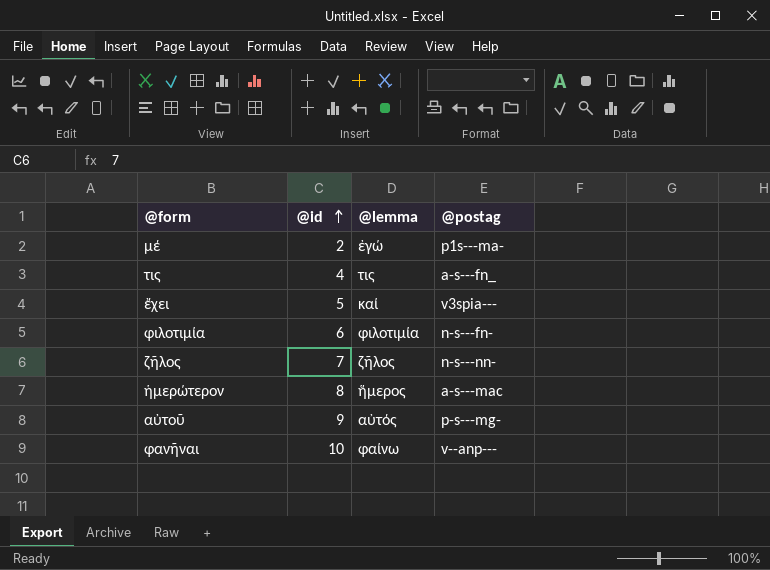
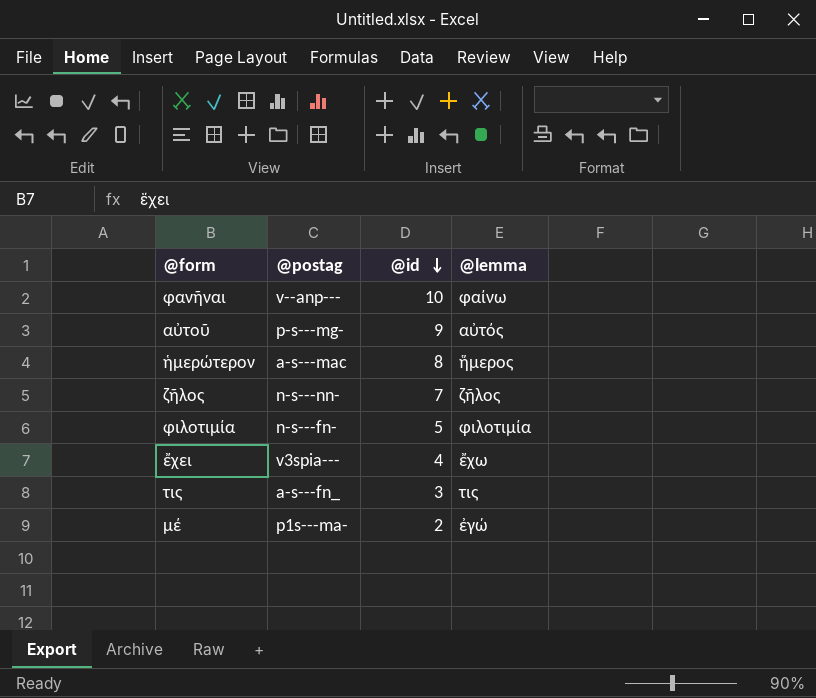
row order: @id ascending -> @id descending
column @postag | position: 4 -> 2
φιλοτιμία | @id: 6 -> 5
ἔχει | @id: 5 -> 4
ἔχει | @lemma: καί -> ἔχω
τις | @id: 4 -> 3

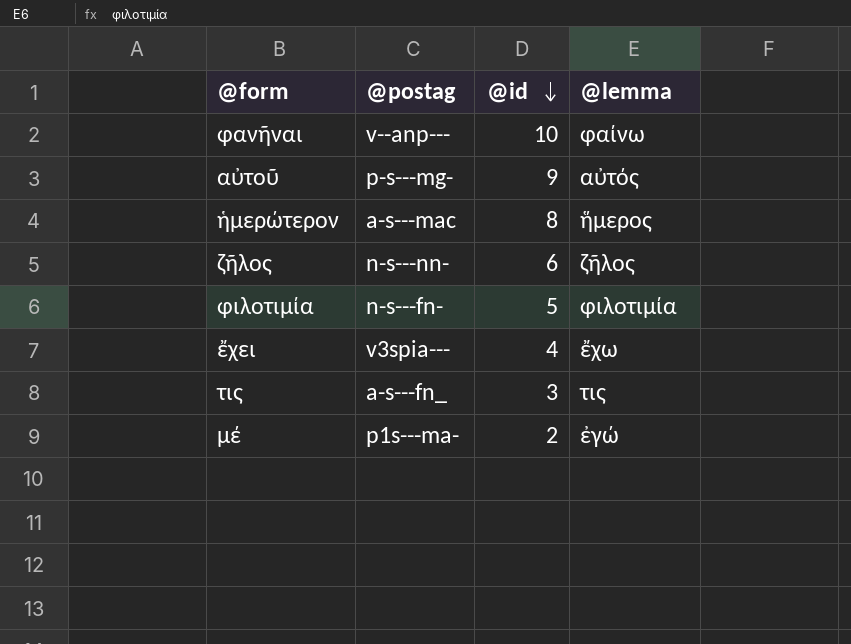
ζῆλος | @id: 7 -> 6

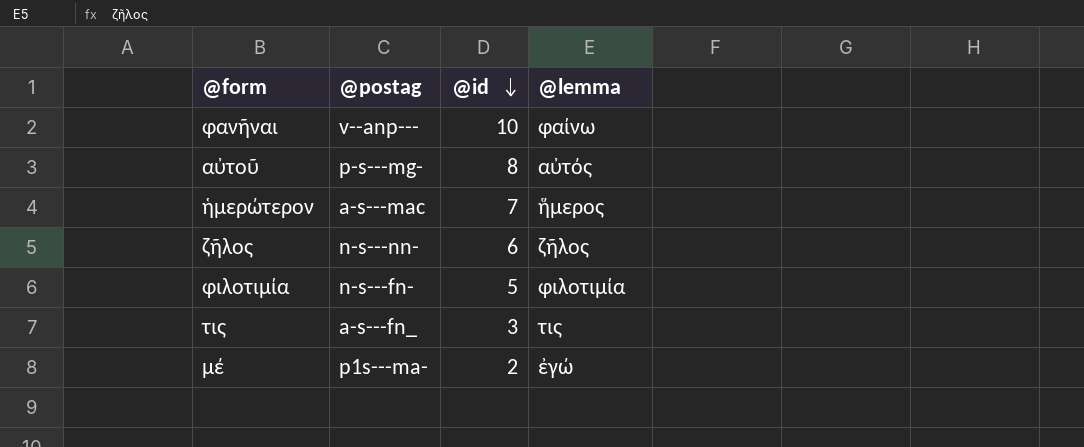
row ἔχει: v3spia--- | 4 | ἔχω -> none
αὐτοῦ | @id: 9 -> 8
ἡμερώτερον | @id: 8 -> 7

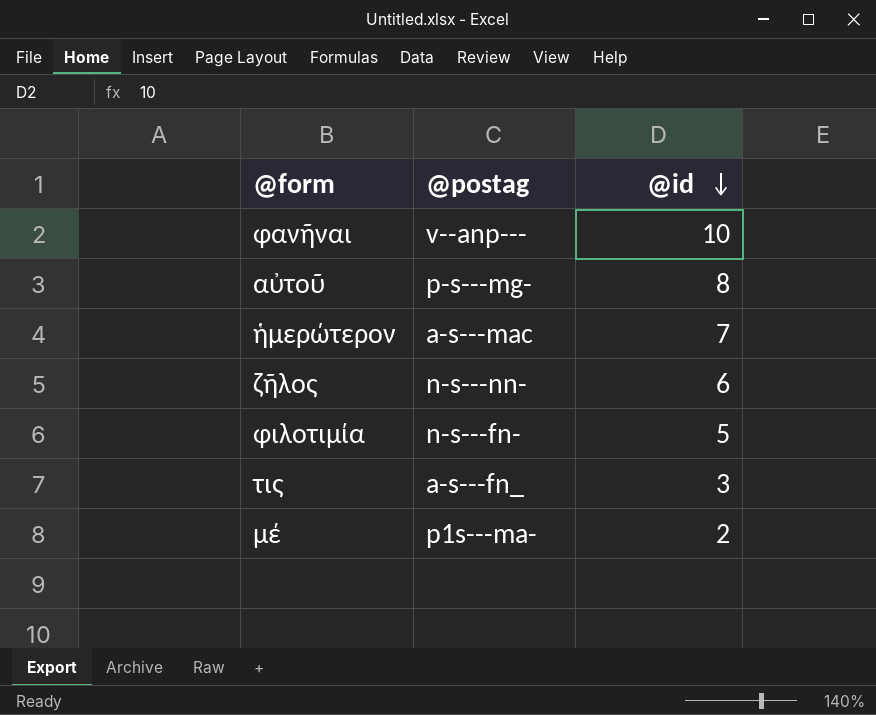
column @lemma | position: 4 -> none

